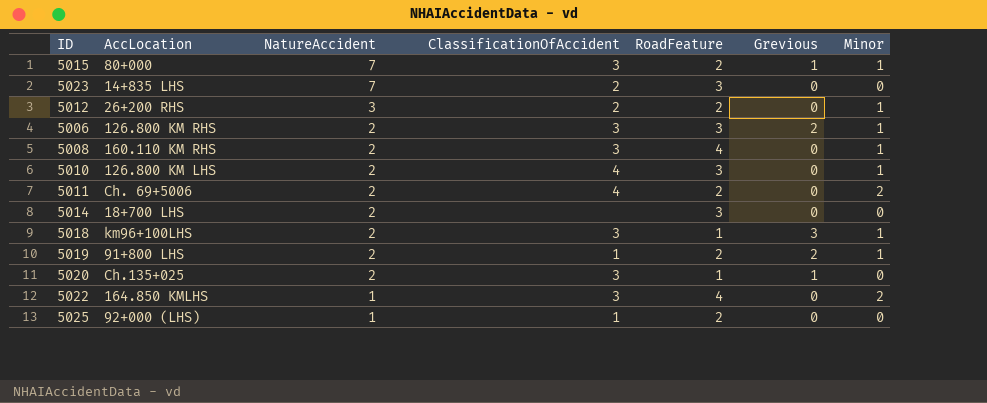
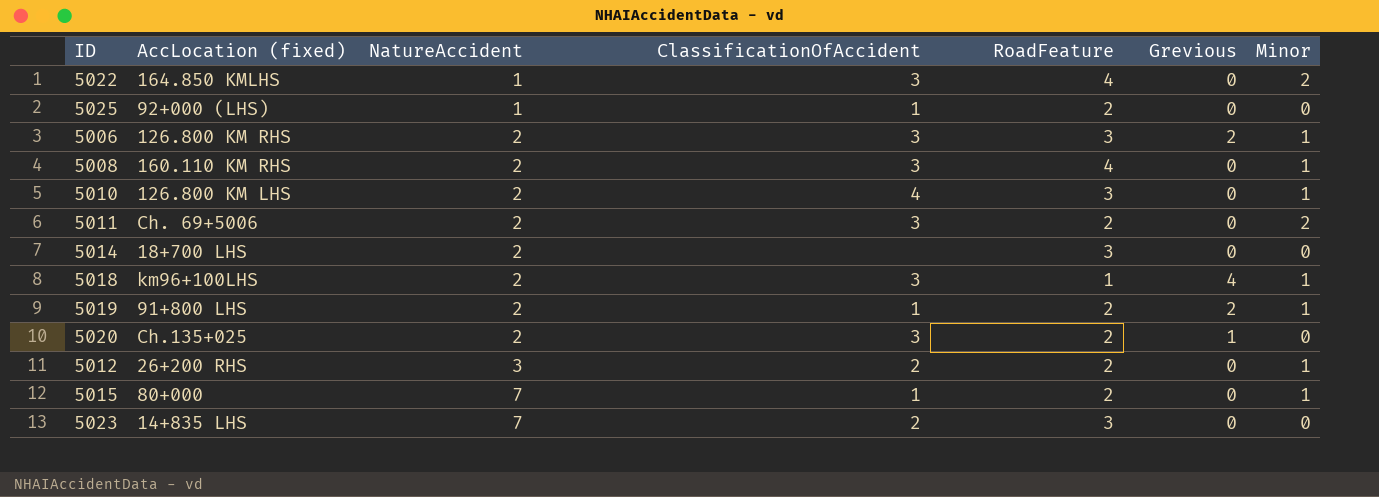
row order: NatureAccident descending -> NatureAccident ascending
column name: AccLocation -> AccLocation (fixed)
5011 | ClassificationOfAccident: 4 -> 3
5018 | Grevious: 3 -> 4
5020 | RoadFeature: 1 -> 2
5015 | ClassificationOfAccident: 3 -> 1
5015 | Grevious: 1 -> 0

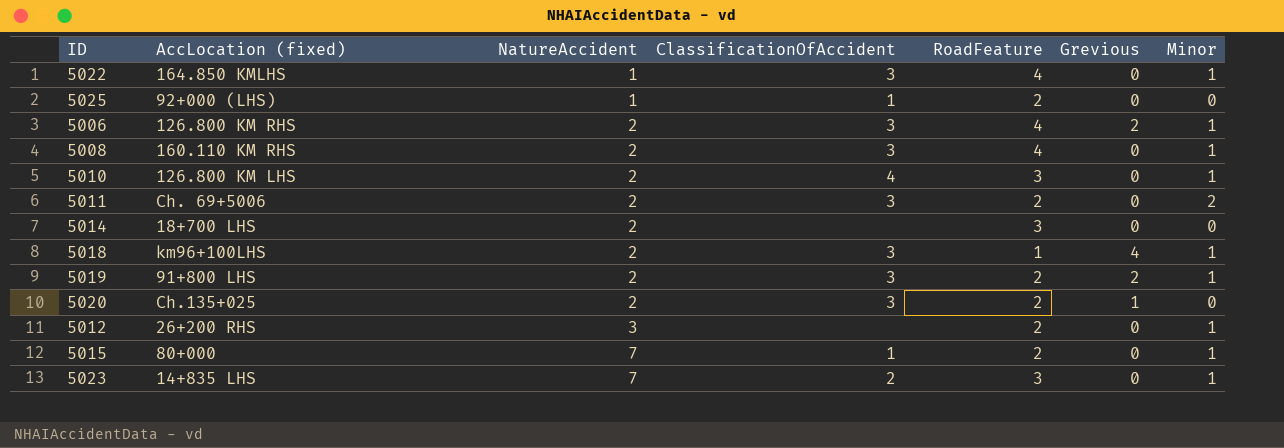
5022 | Minor: 2 -> 1
5006 | RoadFeature: 3 -> 4
5019 | ClassificationOfAccident: 1 -> 3
5012 | ClassificationOfAccident: 2 -> none
5023 | Minor: 0 -> 1

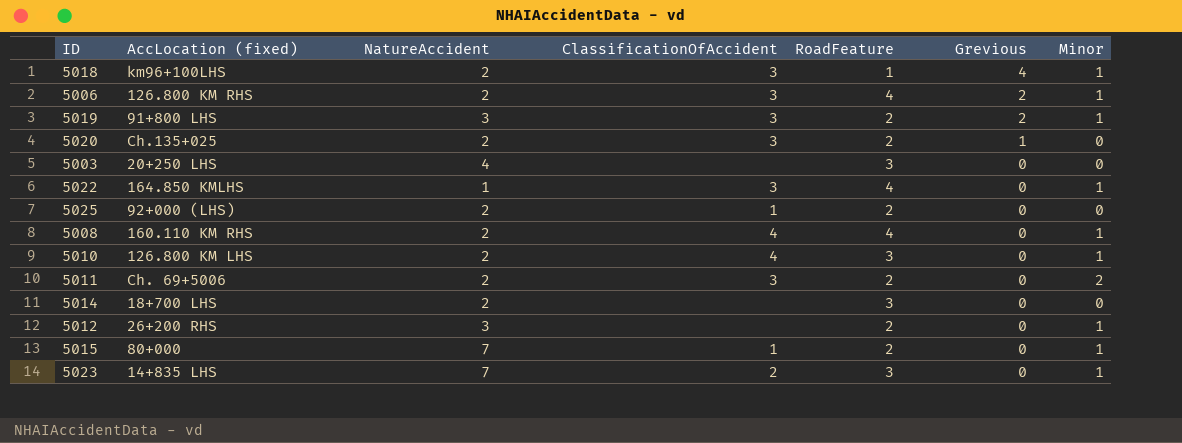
row order: NatureAccident ascending -> Grevious descending
5019 | NatureAccident: 2 -> 3
row 5003: none -> 20+250 LHS | 4 | none | 3 | 0 | 0
5025 | NatureAccident: 1 -> 2
5008 | ClassificationOfAccident: 3 -> 4

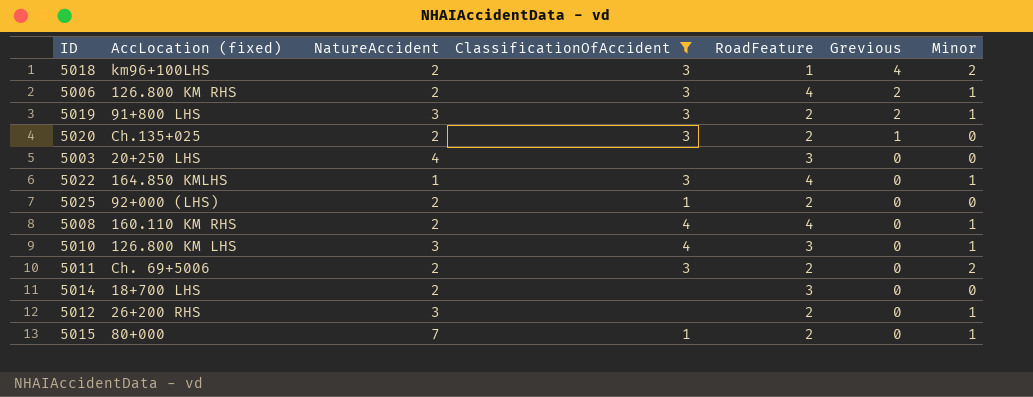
filter: none -> ClassificationOfAccident != 2
5018 | Minor: 1 -> 2
5010 | NatureAccident: 2 -> 3

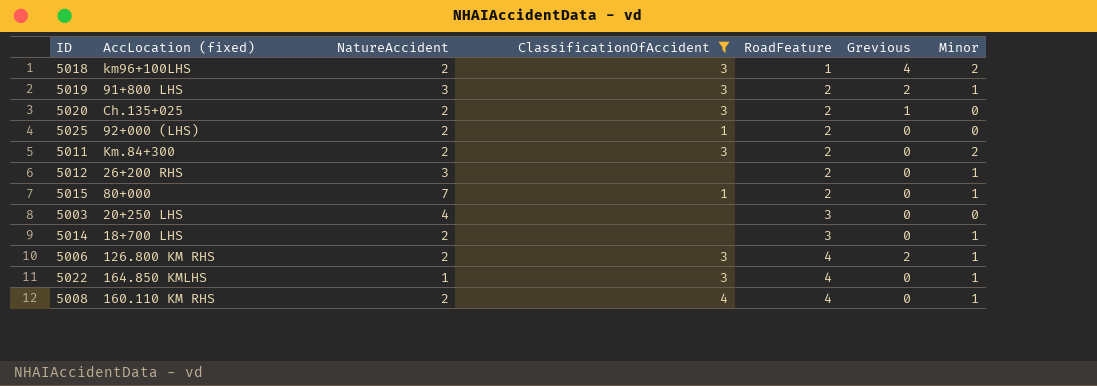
row order: Grevious descending -> RoadFeature ascending
row 5010: 126.800 KM LHS | 3 | 4 | 3 | 0 | 1 -> none
5011 | AccLocation (fixed): Ch. 69+5006 -> Km.84+300
5014 | Minor: 0 -> 1

